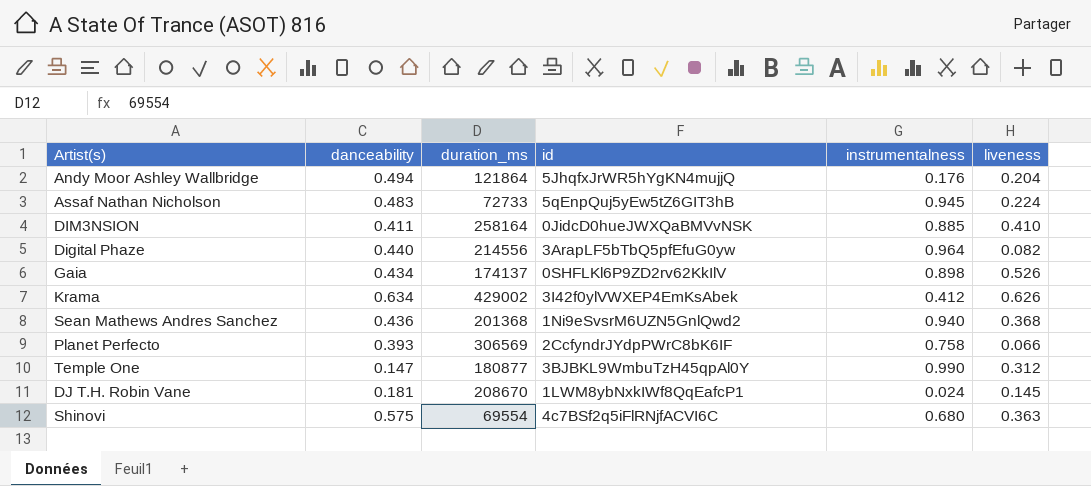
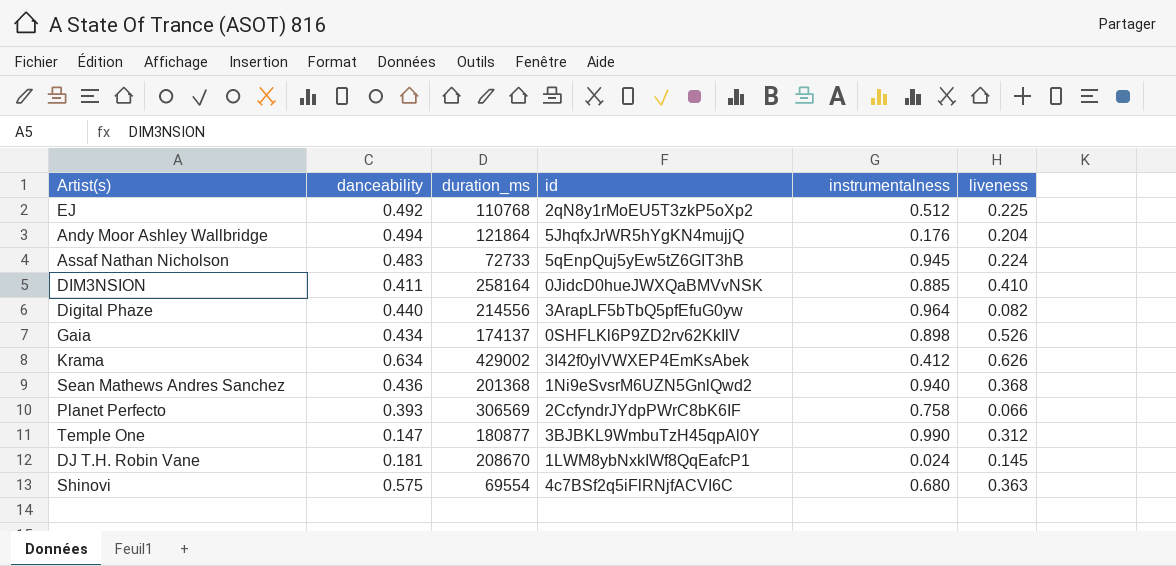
row EJ: none -> 0.492 | 110768 | 2qN8y1rMoEU5T3zkP5oXp2 | 0.512 | 0.225

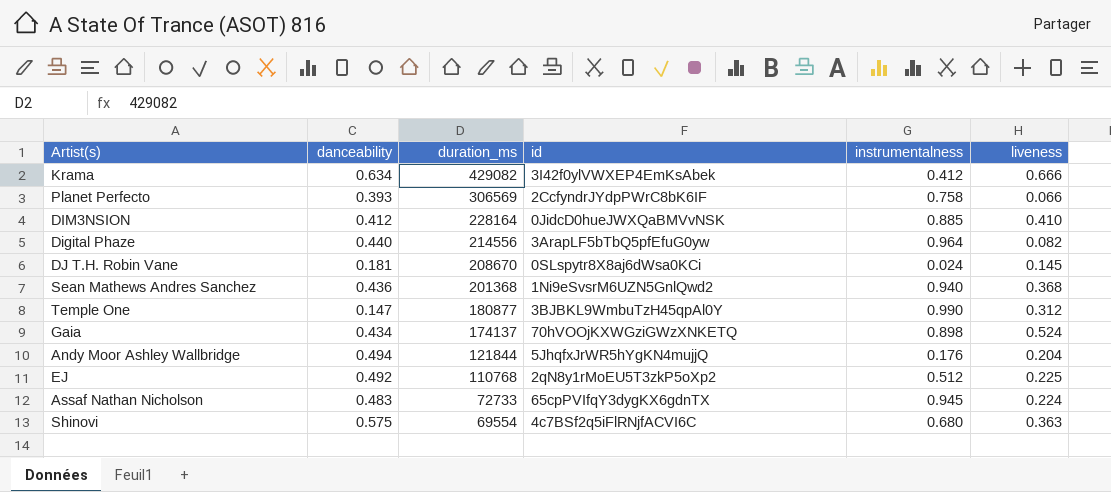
row order: none -> duration_ms descending
Krama | duration_ms: 429002 -> 429082
Krama | liveness: 0.626 -> 0.666
DIM3NSION | danceability: 0.411 -> 0.412
DIM3NSION | duration_ms: 258164 -> 228164
DJ T.H. Robin Vane | id: 1LWM8ybNxkIWf8QqEafcP1 -> 0SLspytr8X8aj6dWsa0KCi
Gaia | id: 0SHFLKl6P9ZD2rv62KkIlV -> 70hVOOjKXWGziGWzXNKETQ
Gaia | liveness: 0.526 -> 0.524
Andy Moor Ashley Wallbridge | duration_ms: 121864 -> 121844
Assaf Nathan Nicholson | id: 5qEnpQuj5yEw5tZ6GIT3hB -> 65cpPVIfqY3dygKX6gdnTX

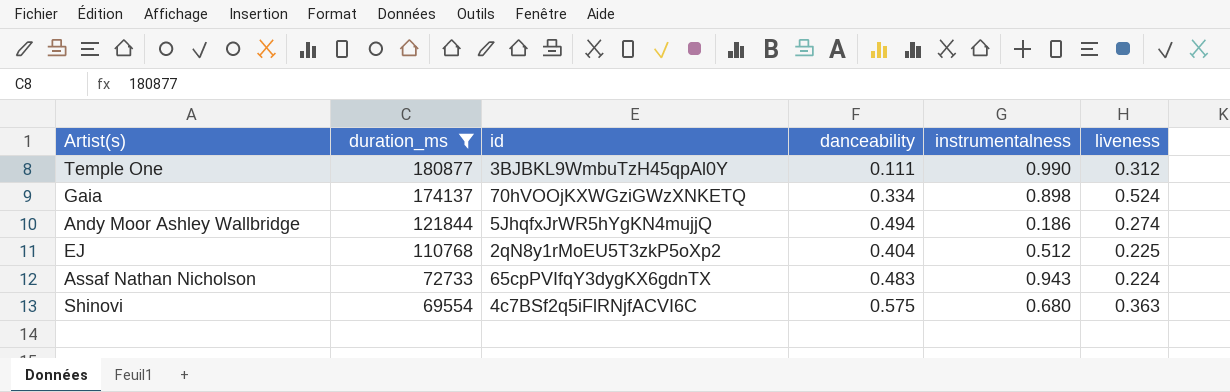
filter: none -> duration_ms <= 180877
column danceability | position: 2 -> 4
Temple One | danceability: 0.147 -> 0.111
Gaia | danceability: 0.434 -> 0.334
Andy Moor Ashley Wallbridge | instrumentalness: 0.176 -> 0.186
Andy Moor Ashley Wallbridge | liveness: 0.204 -> 0.274
EJ | danceability: 0.492 -> 0.404
Assaf Nathan Nicholson | instrumentalness: 0.945 -> 0.943

